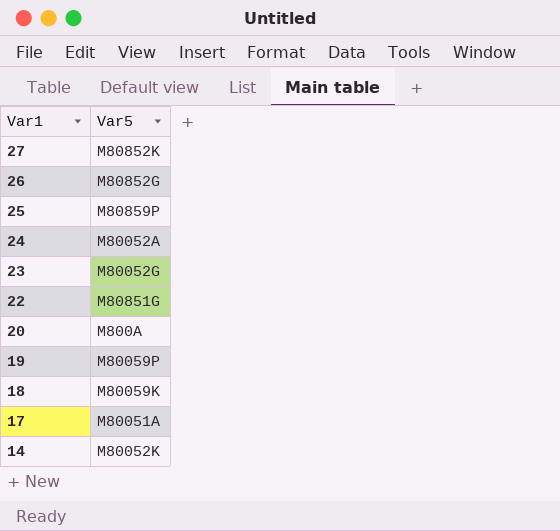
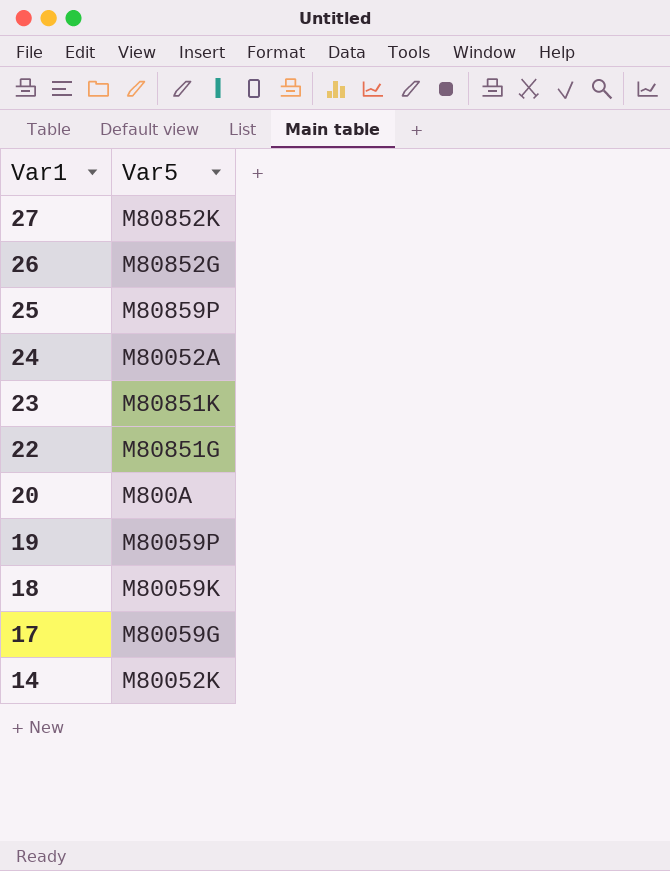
23 | Var5: M80052G -> M80851K
17 | Var5: M80051A -> M80059G

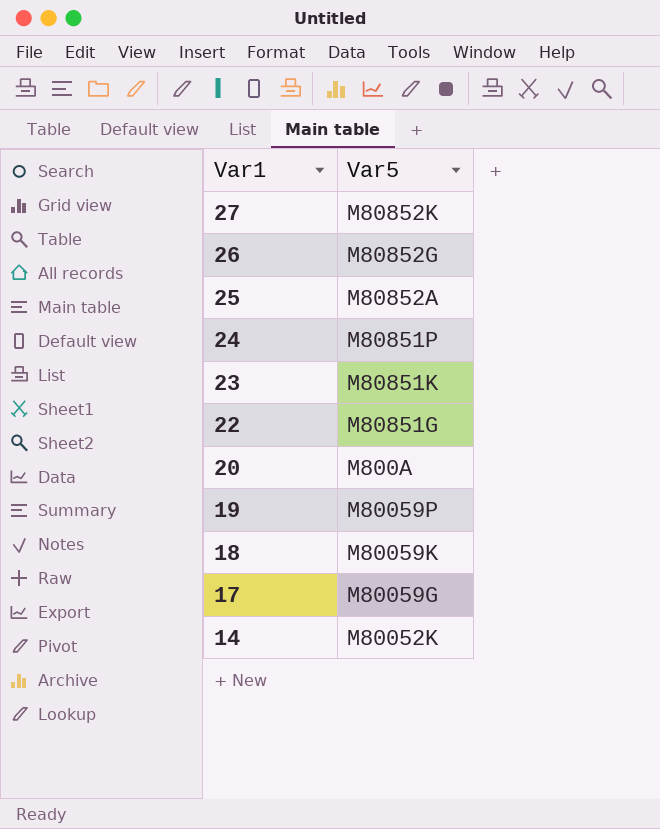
25 | Var5: M80859P -> M80852A
24 | Var5: M80052A -> M80851P

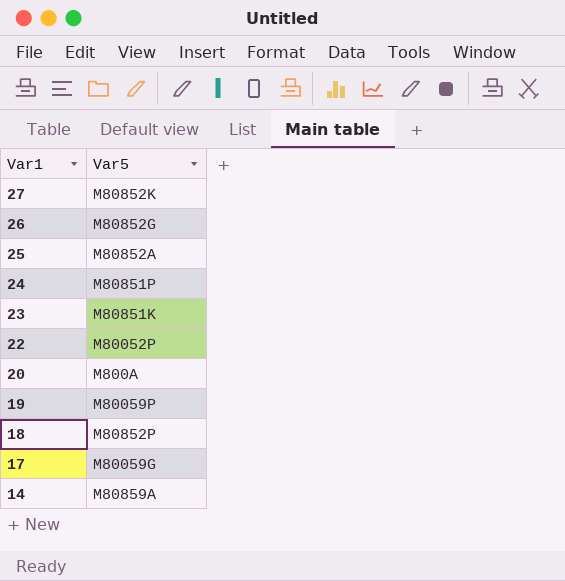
22 | Var5: M80851G -> M80052P
18 | Var5: M80059K -> M80852P
14 | Var5: M80052K -> M80859A

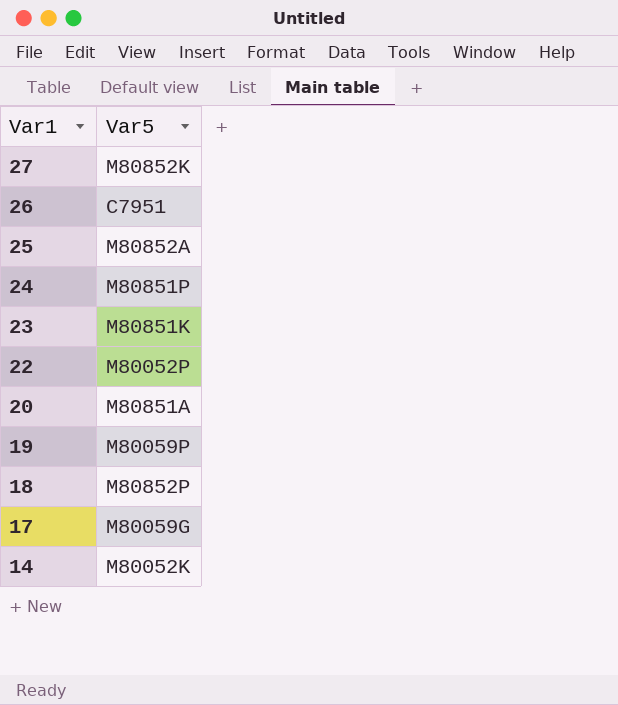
26 | Var5: M80852G -> C7951
20 | Var5: M800A -> M80851A
14 | Var5: M80859A -> M80052K

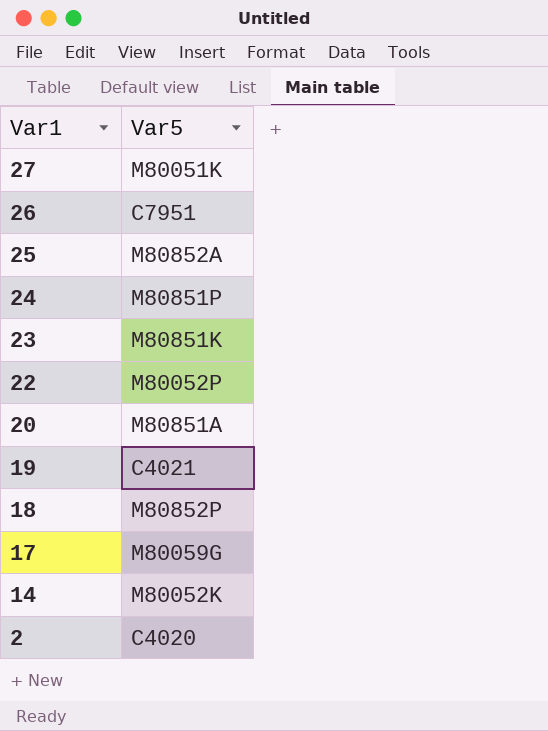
27 | Var5: M80852K -> M80051K
19 | Var5: M80059P -> C4021
row 2: none -> C4020

